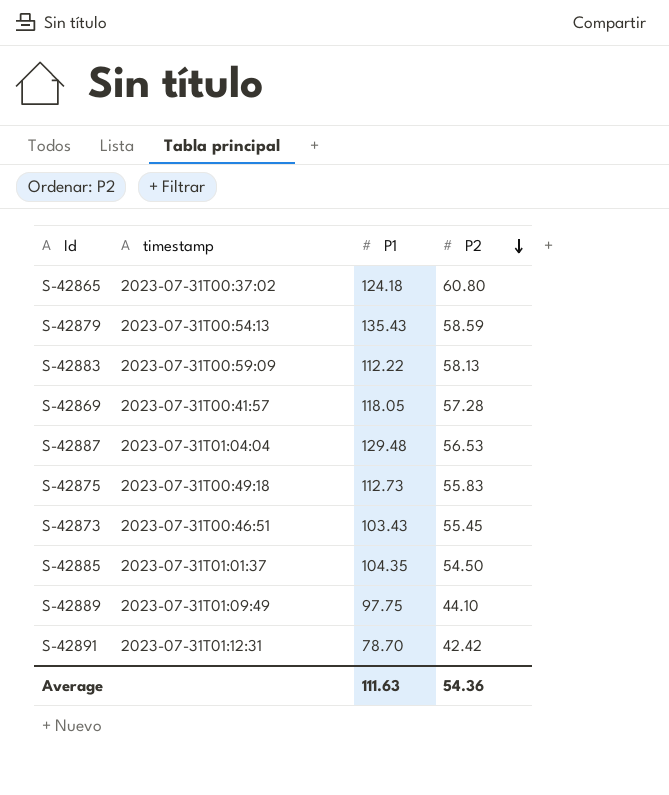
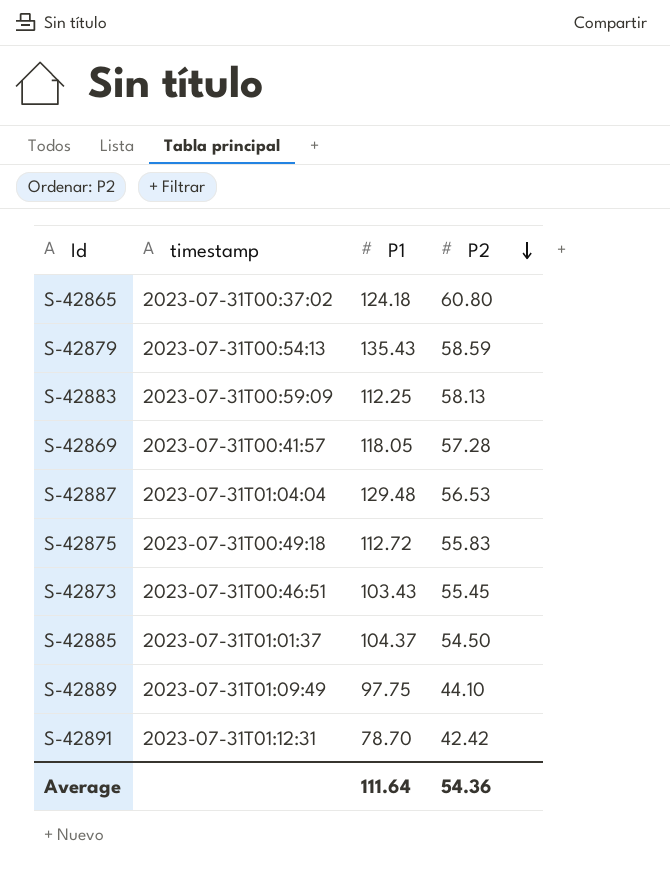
S-42883 | P1: 112.22 -> 112.25
S-42875 | P1: 112.73 -> 112.72
S-42885 | P1: 104.35 -> 104.37
Average | P1: 111.63 -> 111.64

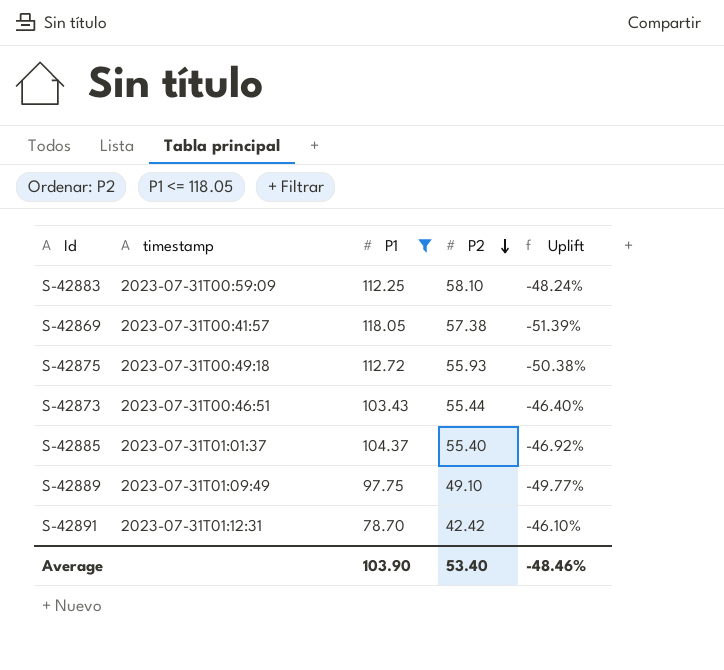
filter: none -> P1 <= 118.05
column Uplift | formula: none -> ([P2] - [P1]) / [P1]
S-42883 | P2: 58.13 -> 58.10
S-42869 | P2: 57.28 -> 57.38
S-42875 | P2: 55.83 -> 55.93
S-42873 | P2: 55.45 -> 55.44
S-42885 | P2: 54.50 -> 55.40
S-42889 | P2: 44.10 -> 49.10
Average | P1: 111.64 -> 103.90
Average | P2: 54.36 -> 53.40

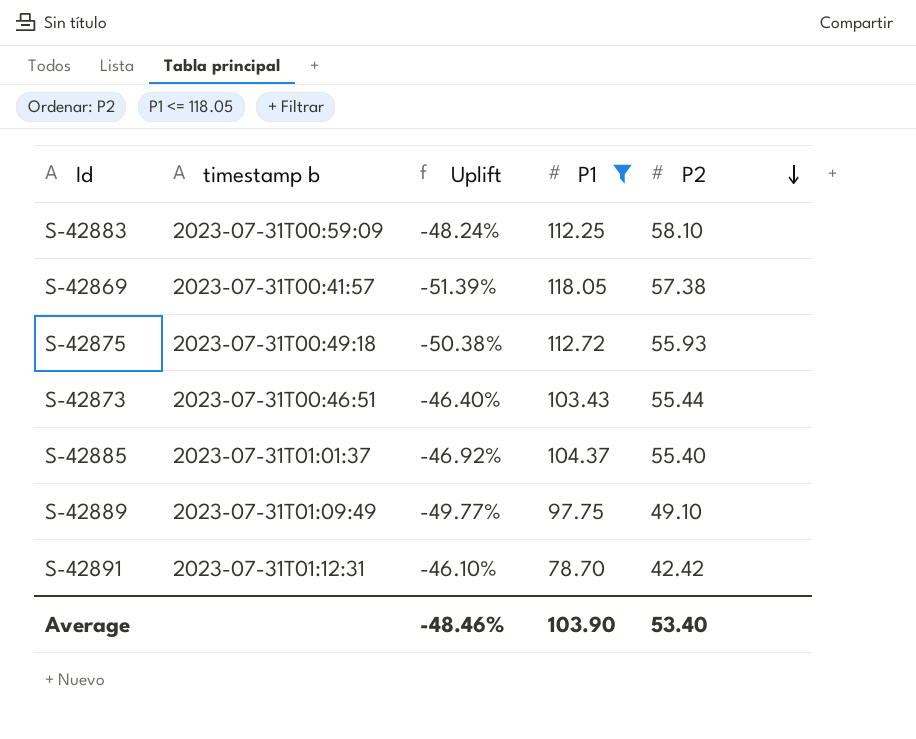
column name: timestamp -> timestamp b
column Uplift | position: 5 -> 3

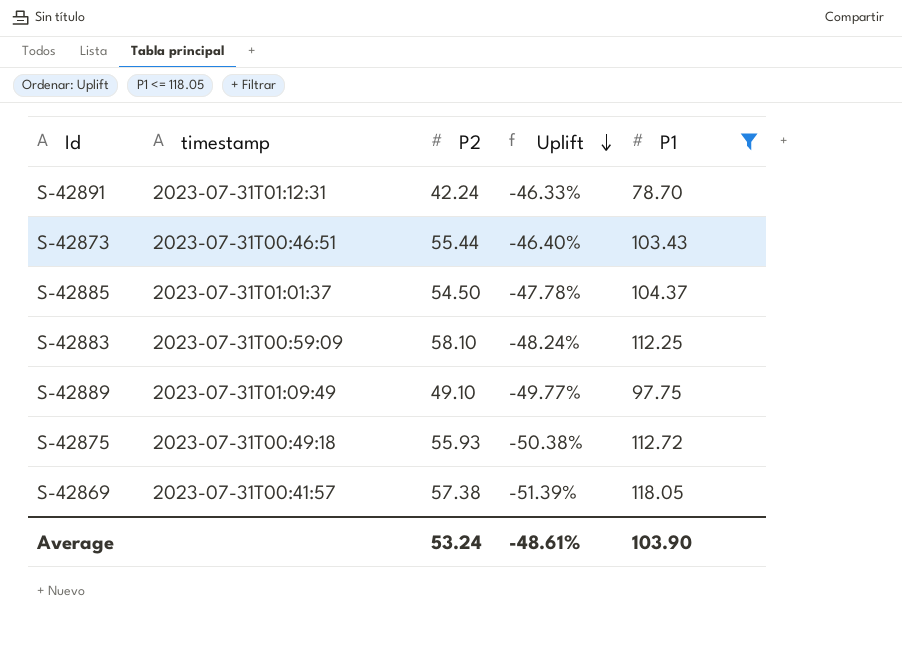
row order: P2 descending -> Uplift descending
column name: timestamp b -> timestamp
column P2 | position: 5 -> 3
S-42891 | P2: 42.42 -> 42.24
S-42891 | Uplift: -46.10% -> -46.33%
S-42885 | P2: 55.40 -> 54.50
S-42885 | Uplift: -46.92% -> -47.78%
Average | P2: 53.40 -> 53.24
Average | Uplift: -48.46% -> -48.61%

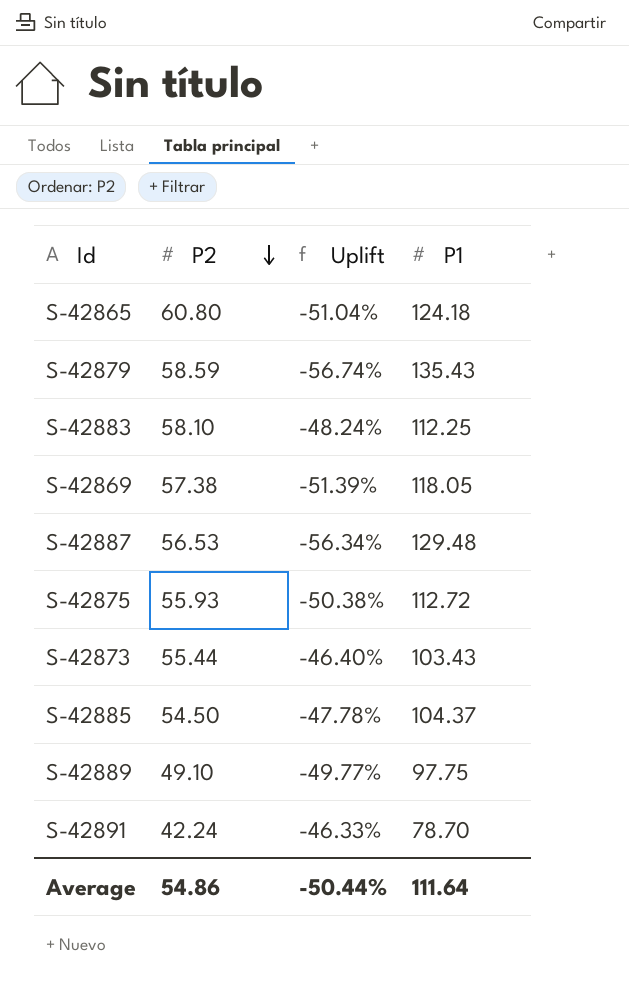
filter: P1 <= 118.05 -> none
row order: Uplift descending -> P2 descending
column timestamp | position: 2 -> none
Average | P2: 53.24 -> 54.86
Average | Uplift: -48.61% -> -50.44%
Average | P1: 103.90 -> 111.64

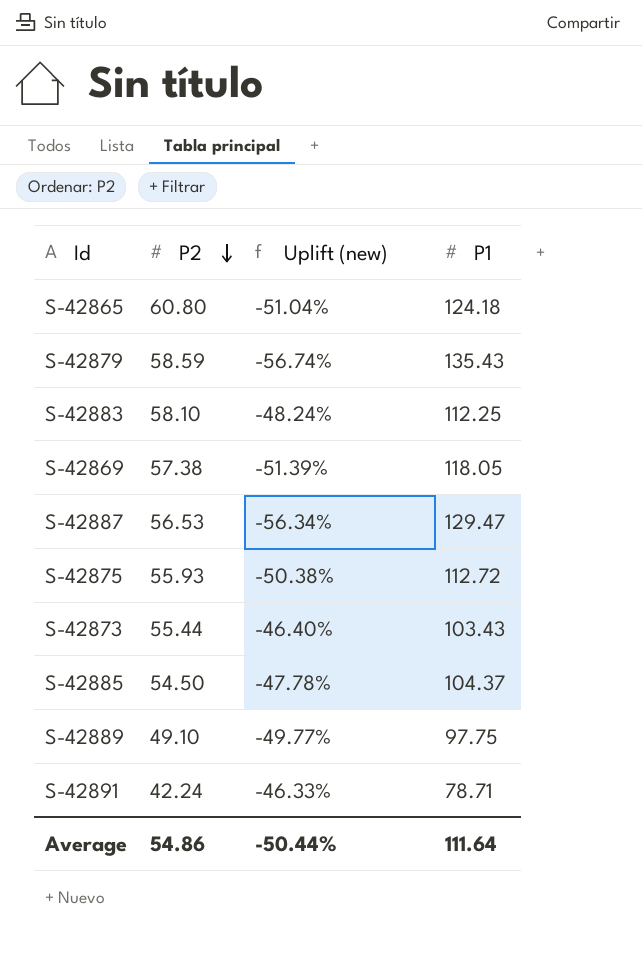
column name: Uplift -> Uplift (new)
S-42887 | P1: 129.48 -> 129.47
S-42891 | P1: 78.70 -> 78.71

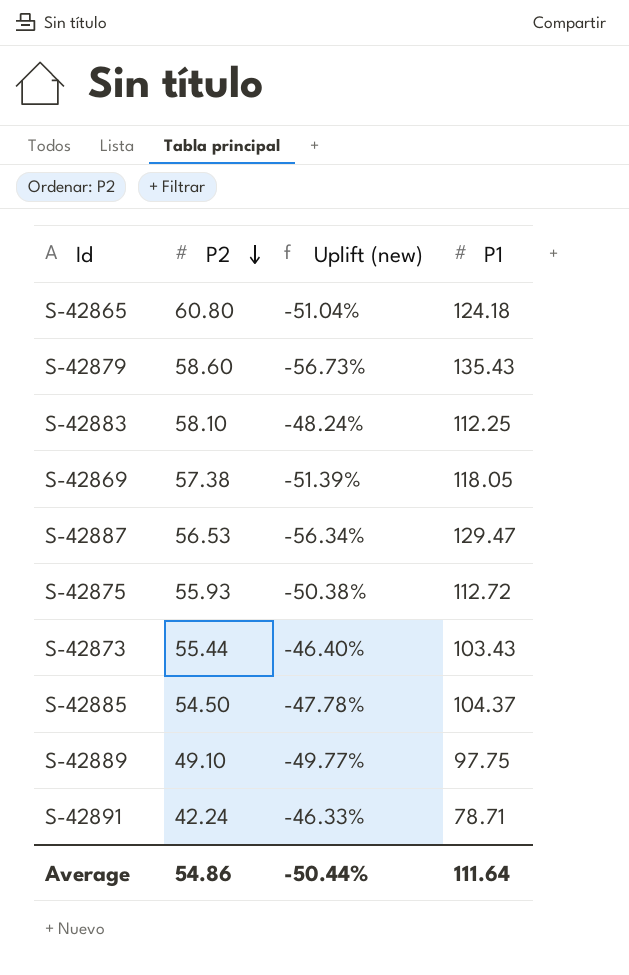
S-42879 | P2: 58.59 -> 58.60
S-42879 | Uplift (new): -56.74% -> -56.73%

